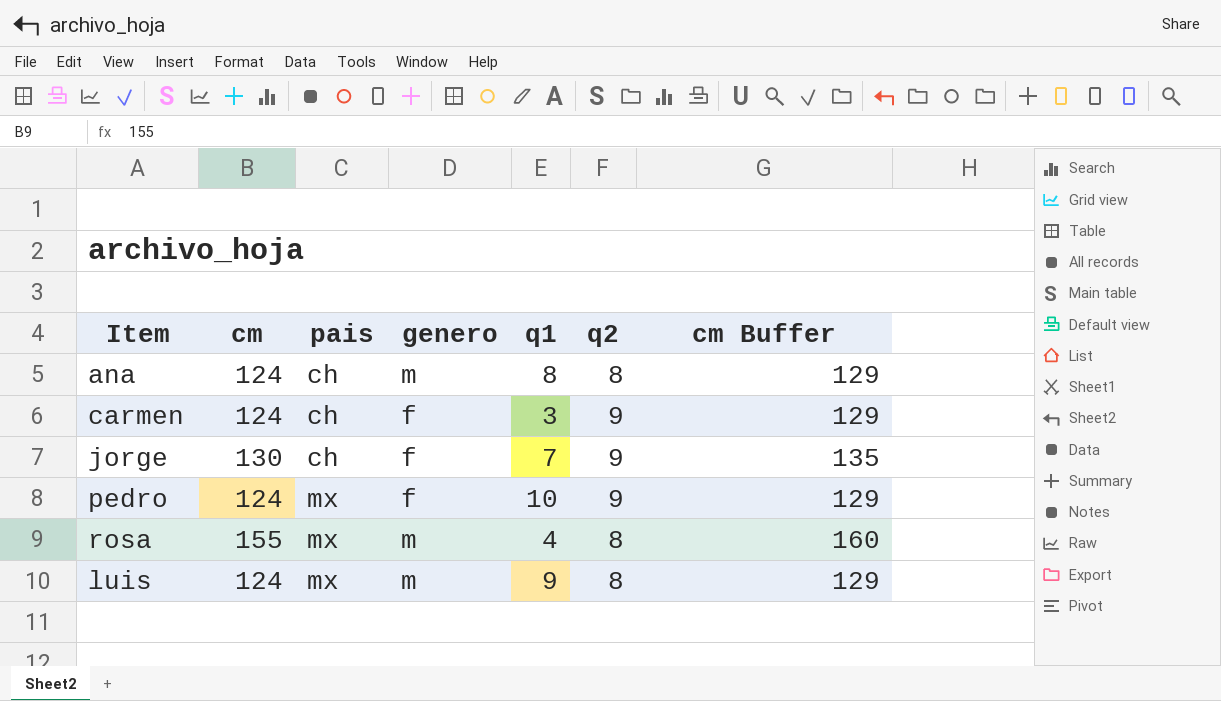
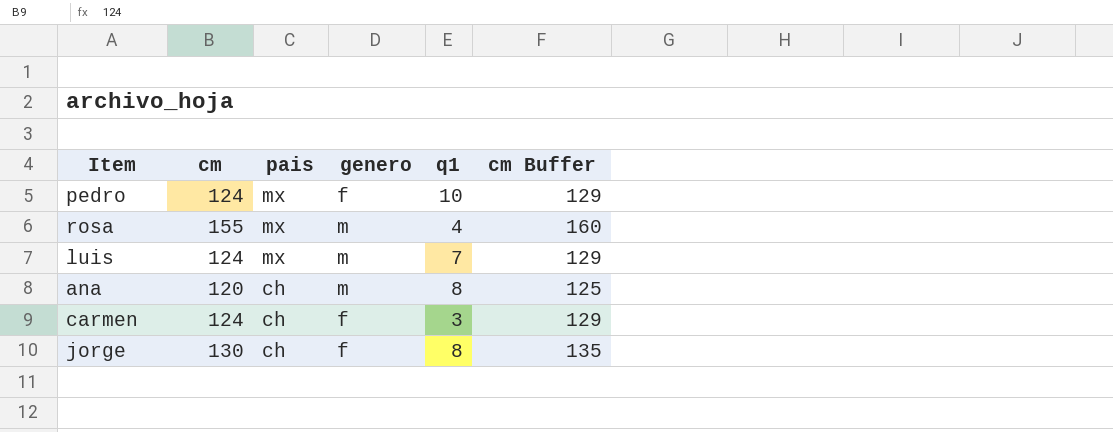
row order: pais ascending -> pais descending
column q2 | position: 6 -> none
luis | q1: 9 -> 7
ana | cm: 124 -> 120
ana | cm Buffer: 129 -> 125
jorge | q1: 7 -> 8

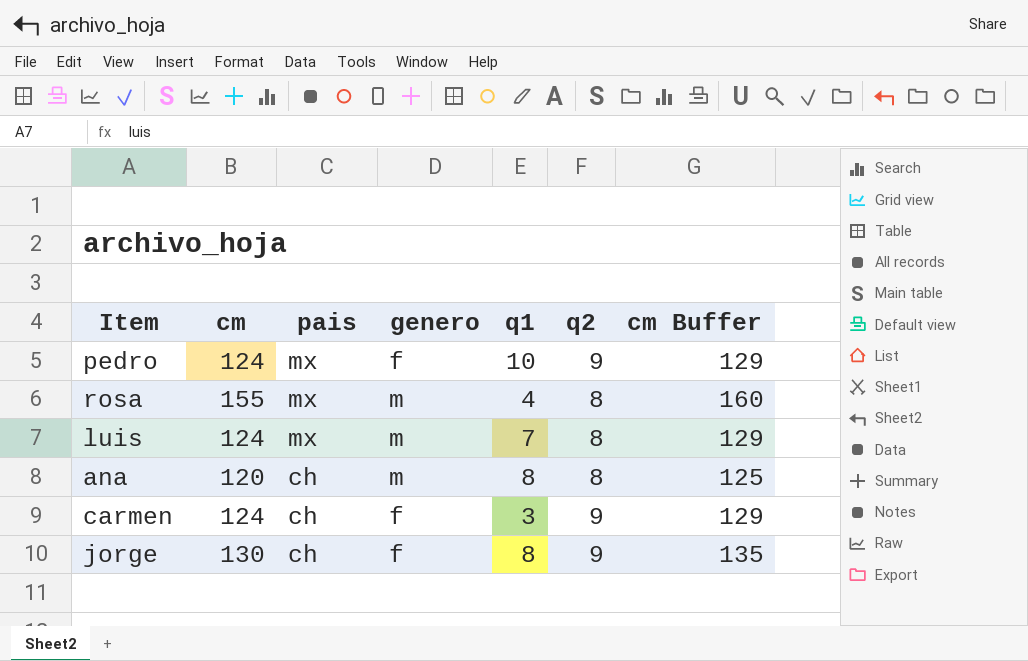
column q2 | position: none -> 6

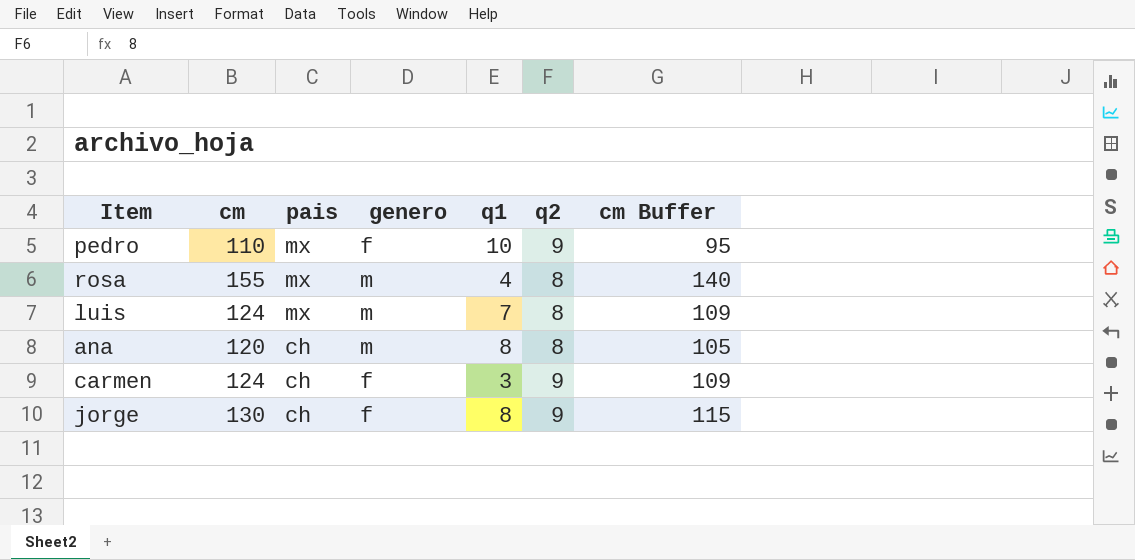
column cm Buffer | formula: [cm] + 5 -> [cm] - 15
pedro | cm: 124 -> 110

